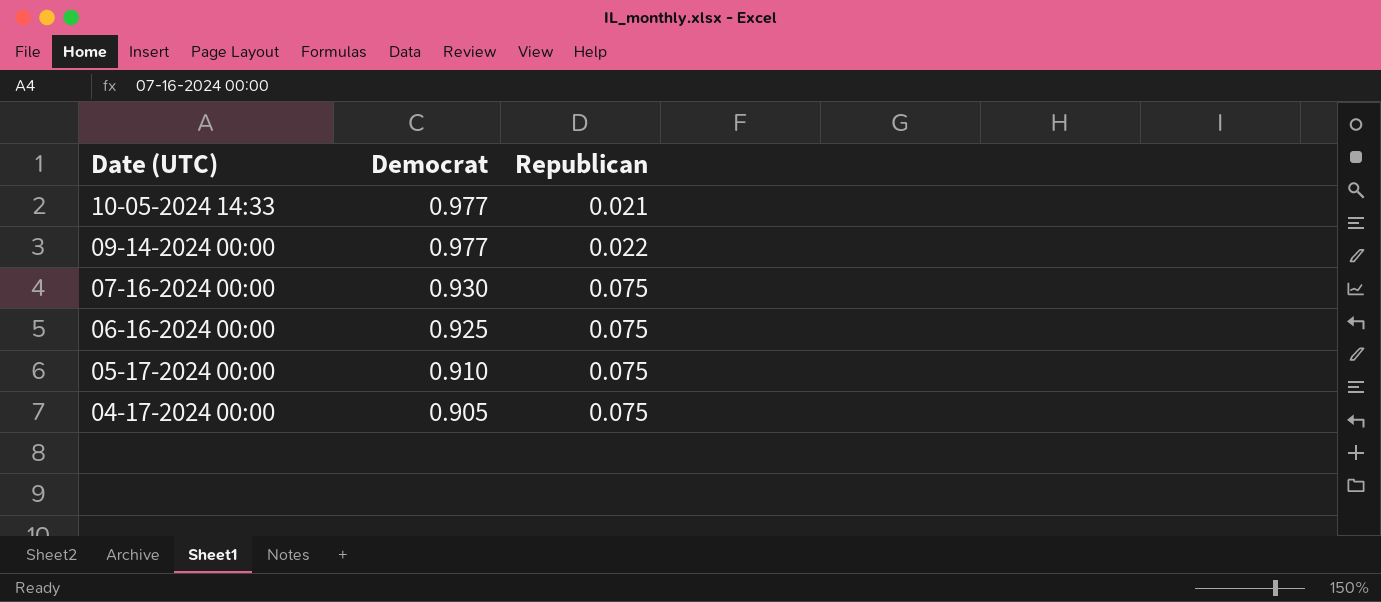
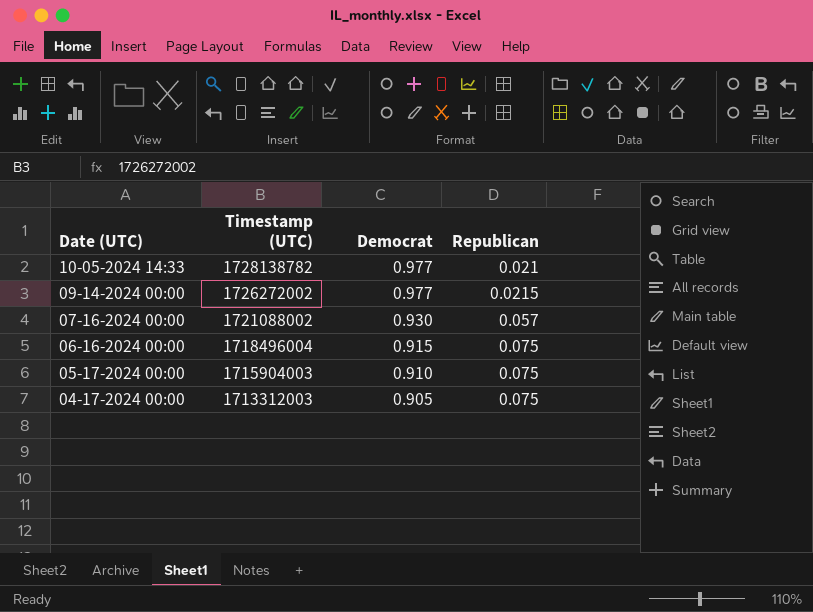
column Timestamp (UTC) | position: none -> 2
09-14-2024 00:00 | Republican: 0.022 -> 0.0215
07-16-2024 00:00 | Republican: 0.075 -> 0.057
06-16-2024 00:00 | Democrat: 0.925 -> 0.915

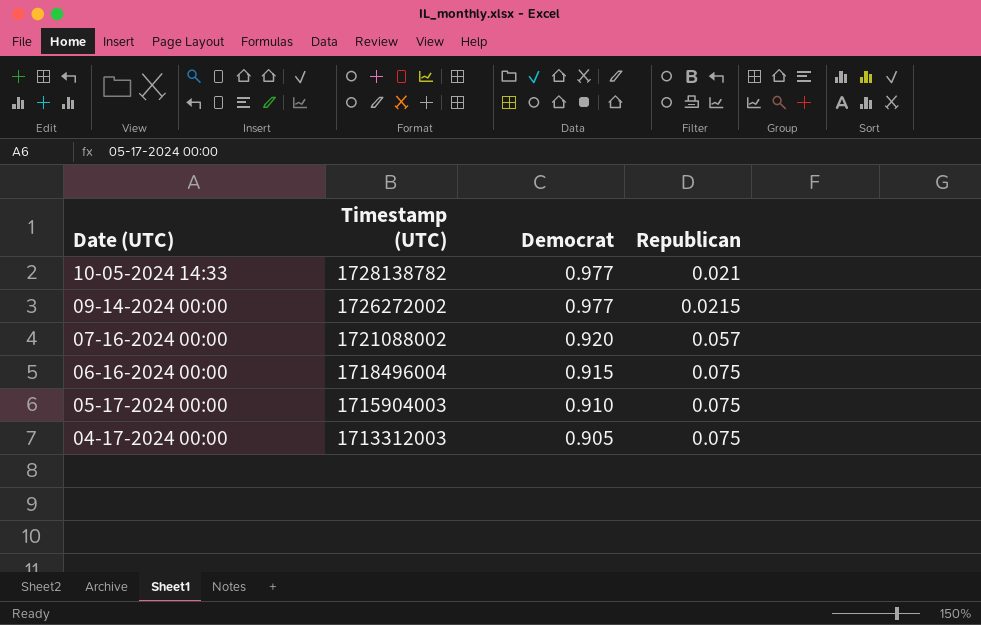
07-16-2024 00:00 | Democrat: 0.930 -> 0.920

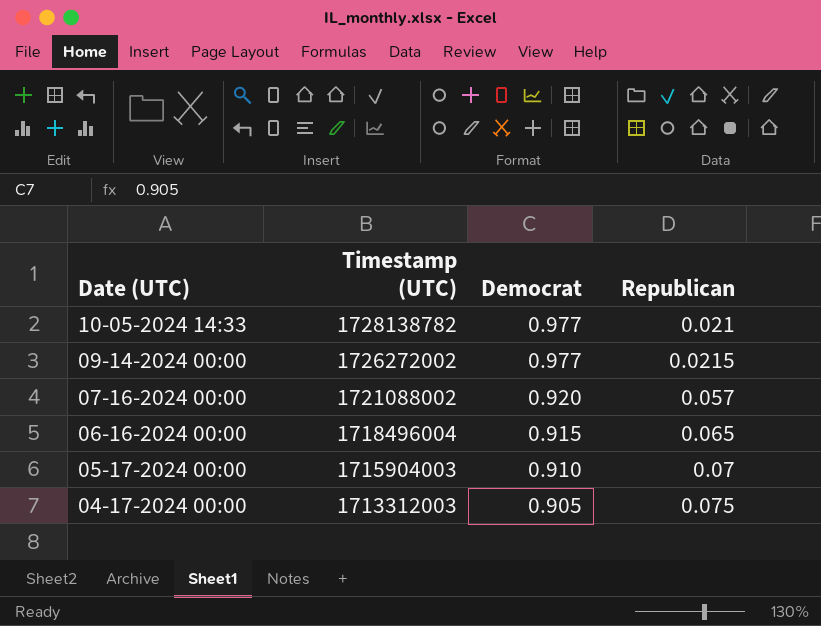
06-16-2024 00:00 | Republican: 0.075 -> 0.065
05-17-2024 00:00 | Republican: 0.075 -> 0.07

